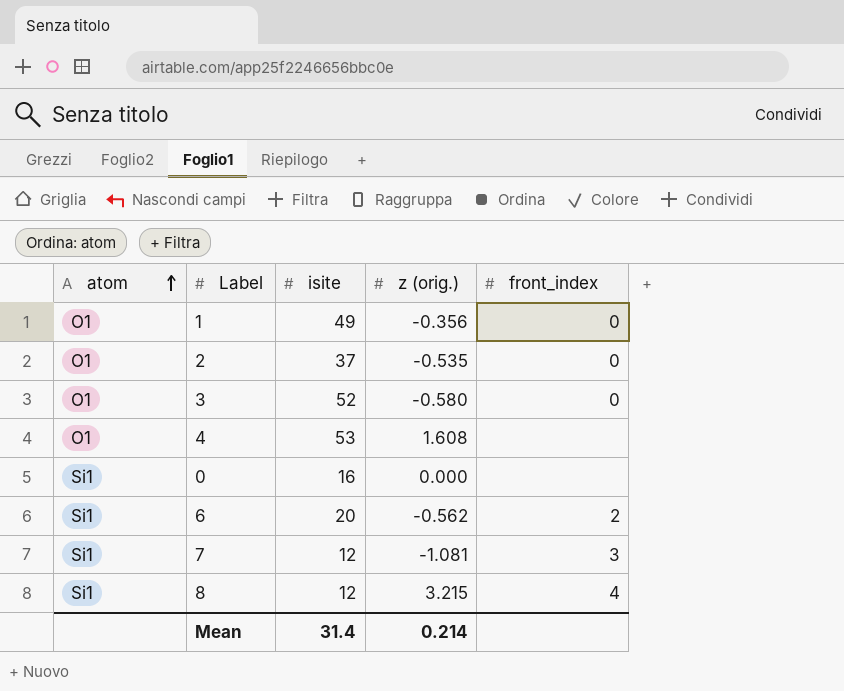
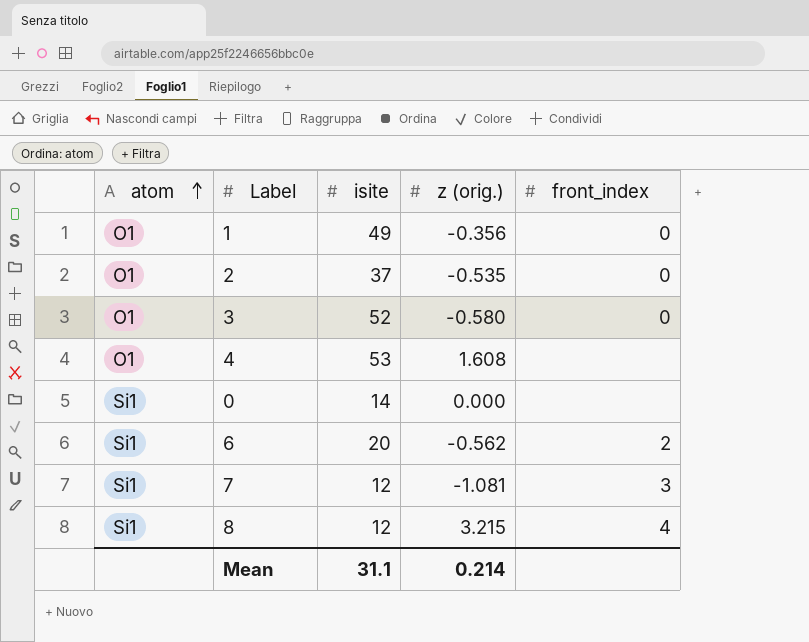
0 | isite: 16 -> 14
Mean | isite: 31.4 -> 31.1

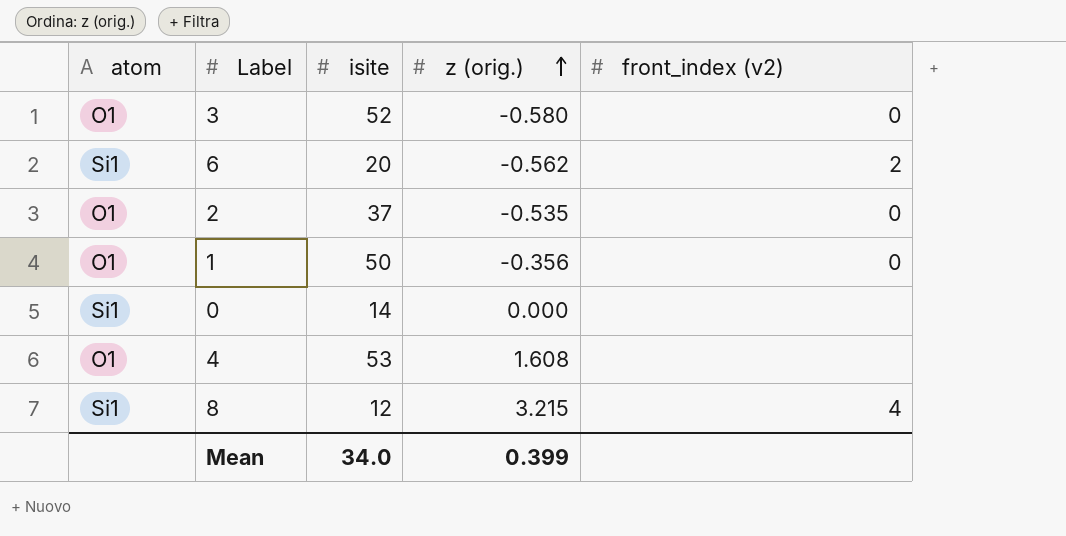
row order: atom ascending -> z (orig.) ascending
column name: front_index -> front_index (v2)
row 7: Si1 | 12 | -1.081 | 3 -> none
1 | isite: 49 -> 50
Mean | isite: 31.1 -> 34.0
Mean | z (orig.): 0.214 -> 0.399

